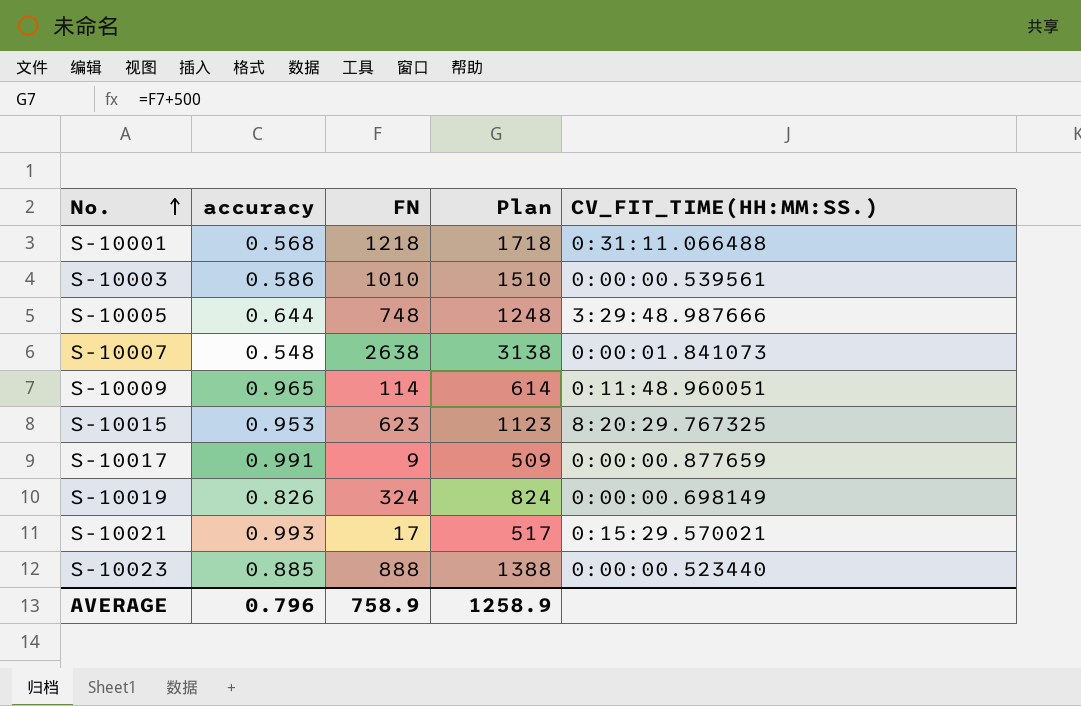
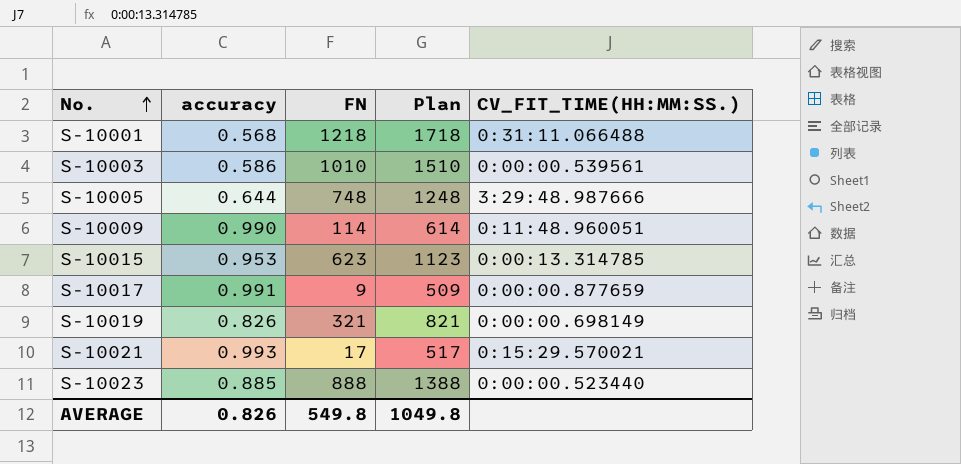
row S-10007: 0.548 | 2638 | 3138 | 0:00:01.841073 -> none
S-10009 | accuracy: 0.965 -> 0.990
S-10015 | CV_FIT_TIME(HH:MM:SS.): 8:20:29.767325 -> 0:00:13.314785
S-10019 | FN: 324 -> 321
S-10019 | Plan: 824 -> 821
AVERAGE | accuracy: 0.796 -> 0.826
AVERAGE | FN: 758.9 -> 549.8
AVERAGE | Plan: 1258.9 -> 1049.8

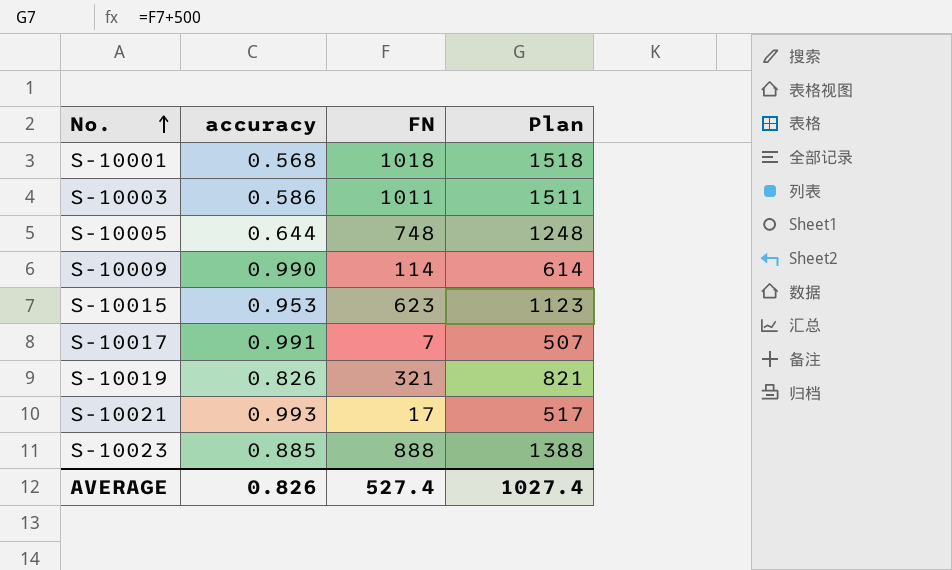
column CV_FIT_TIME(HH:MM:SS.) | position: 5 -> none
S-10001 | FN: 1218 -> 1018
S-10001 | Plan: 1718 -> 1518
S-10003 | FN: 1010 -> 1011
S-10003 | Plan: 1510 -> 1511
S-10017 | FN: 9 -> 7
S-10017 | Plan: 509 -> 507
AVERAGE | FN: 549.8 -> 527.4
AVERAGE | Plan: 1049.8 -> 1027.4

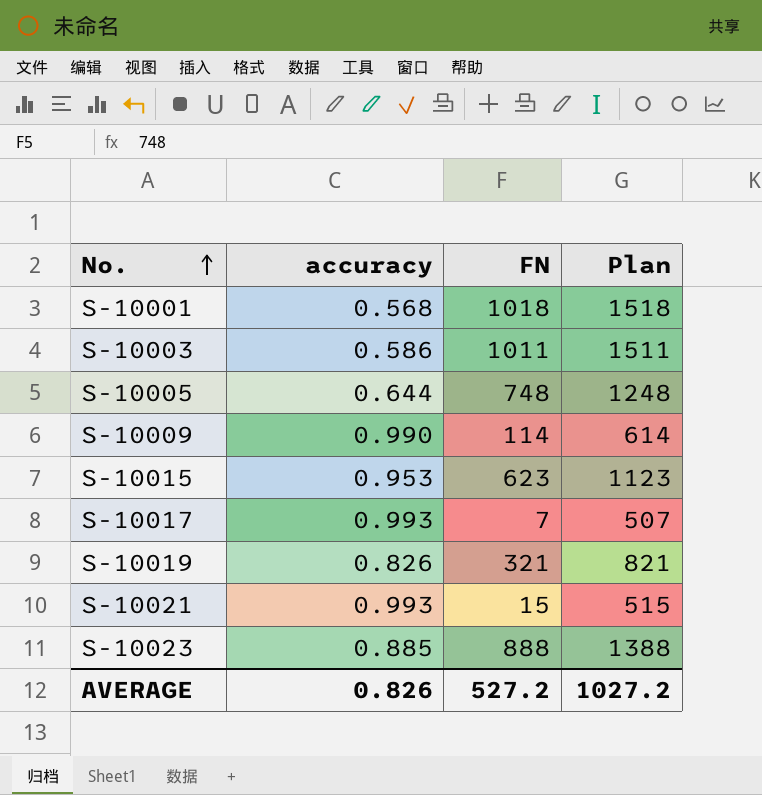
S-10017 | accuracy: 0.991 -> 0.993
S-10021 | FN: 17 -> 15
S-10021 | Plan: 517 -> 515
AVERAGE | FN: 527.4 -> 527.2
AVERAGE | Plan: 1027.4 -> 1027.2

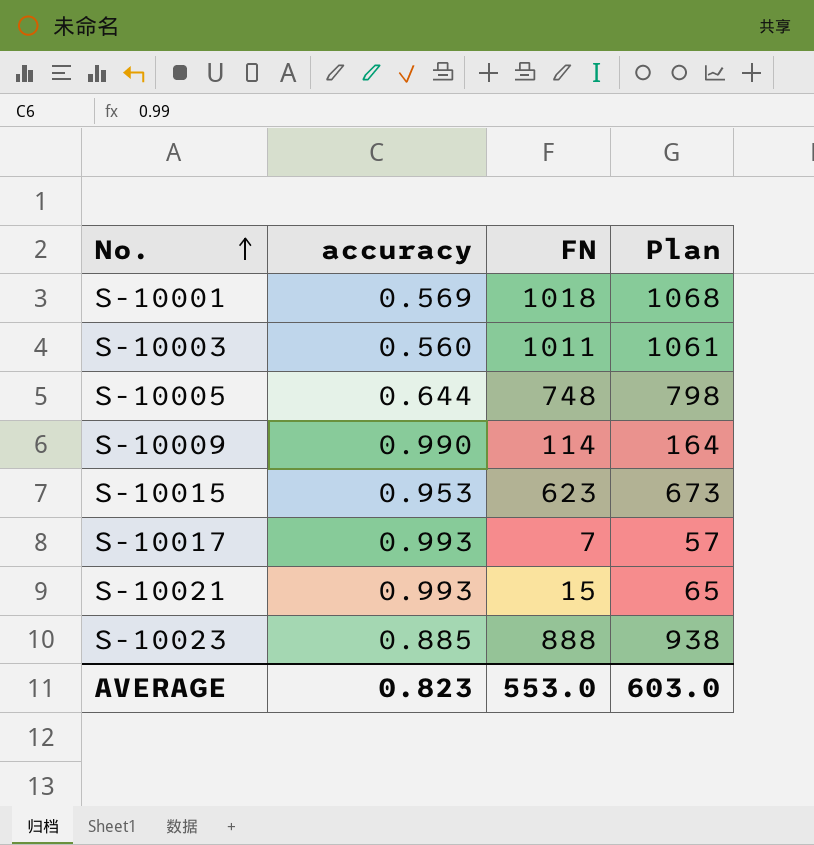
column Plan | formula: [FN] + 500 -> [FN] + 50
row S-10019: 0.826 | 321 | 821 -> none
S-10001 | accuracy: 0.568 -> 0.569
S-10003 | accuracy: 0.586 -> 0.560
AVERAGE | accuracy: 0.826 -> 0.823
AVERAGE | FN: 527.2 -> 553.0
AVERAGE | Plan: 1027.2 -> 603.0

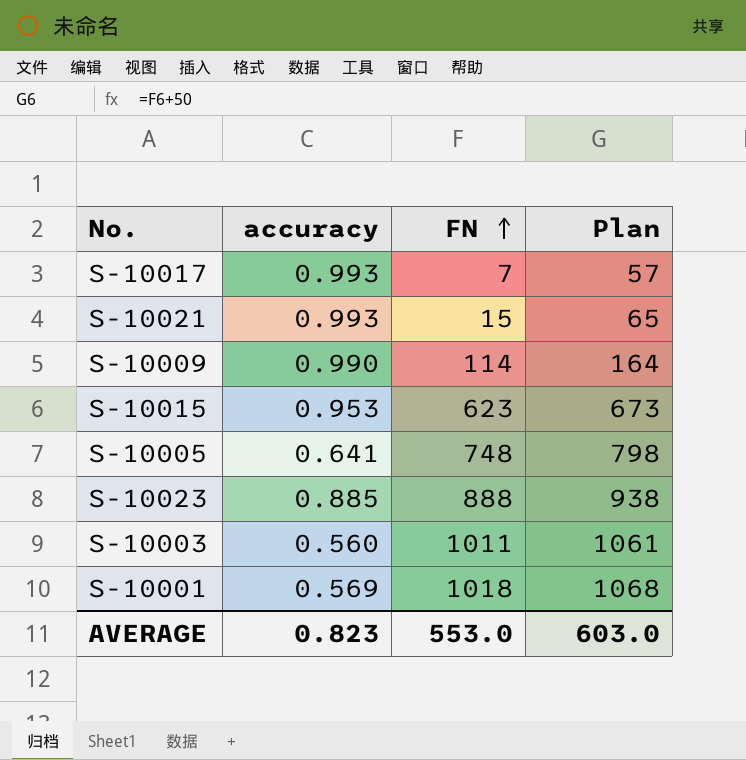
row order: No. ascending -> FN ascending
S-10005 | accuracy: 0.644 -> 0.641

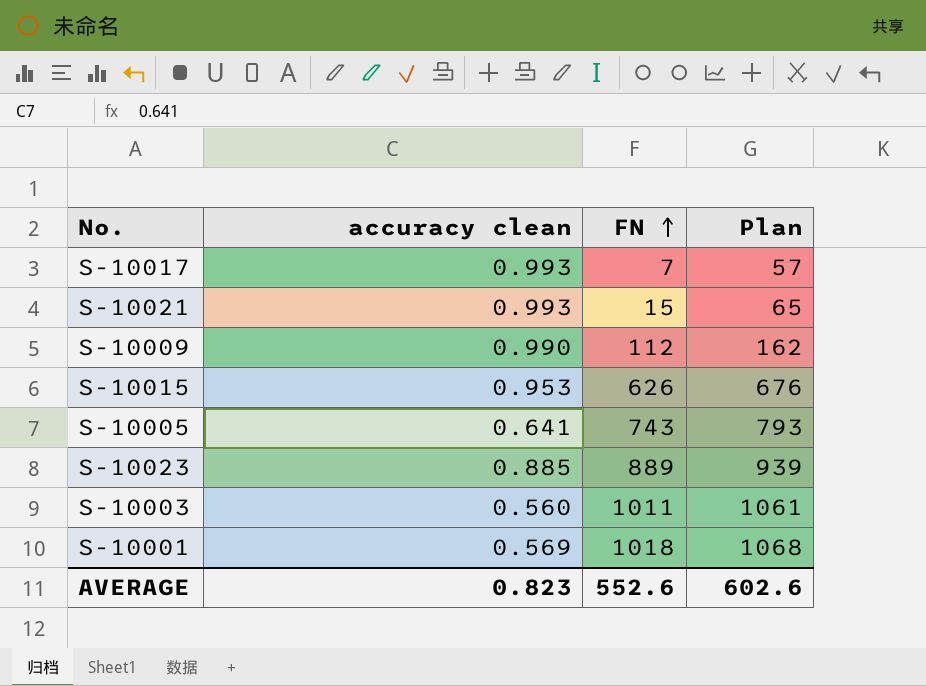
column name: accuracy -> accuracy clean
S-10009 | FN: 114 -> 112
S-10009 | Plan: 164 -> 162
S-10015 | FN: 623 -> 626
S-10015 | Plan: 673 -> 676
S-10005 | FN: 748 -> 743
S-10005 | Plan: 798 -> 793
S-10023 | FN: 888 -> 889
S-10023 | Plan: 938 -> 939
AVERAGE | FN: 553.0 -> 552.6
AVERAGE | Plan: 603.0 -> 602.6

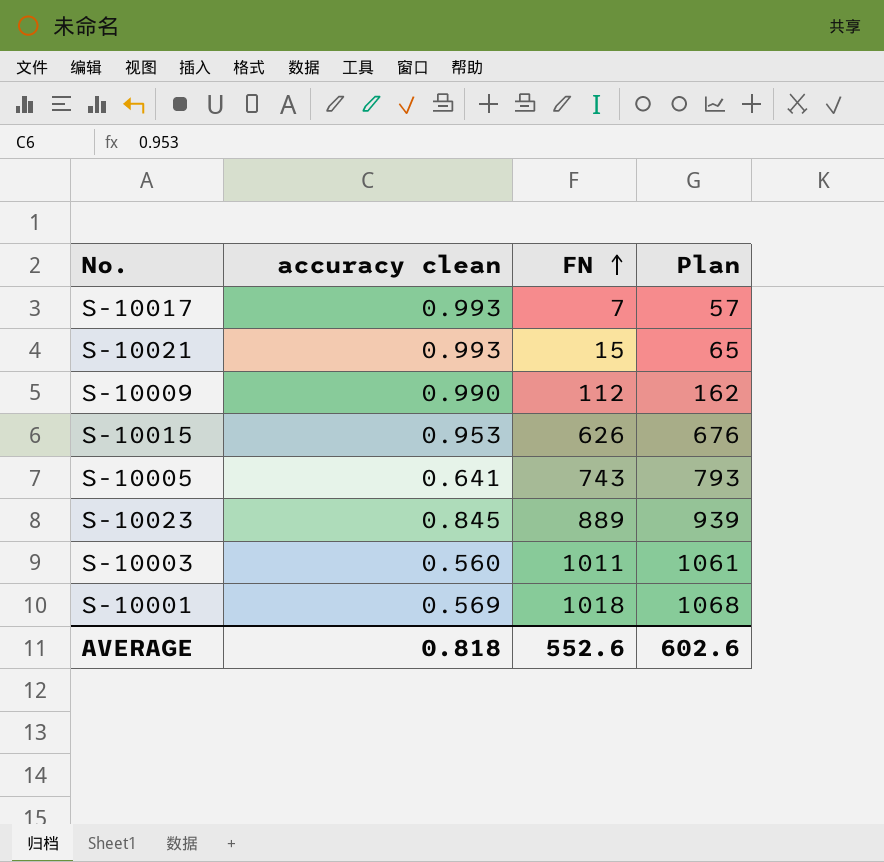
S-10023 | accuracy clean: 0.885 -> 0.845
AVERAGE | accuracy clean: 0.823 -> 0.818

